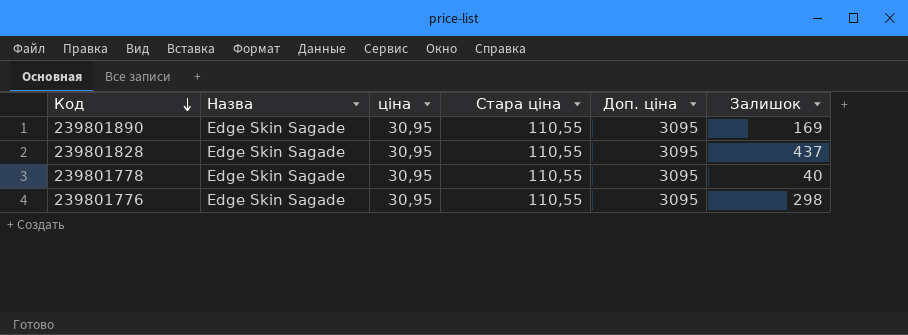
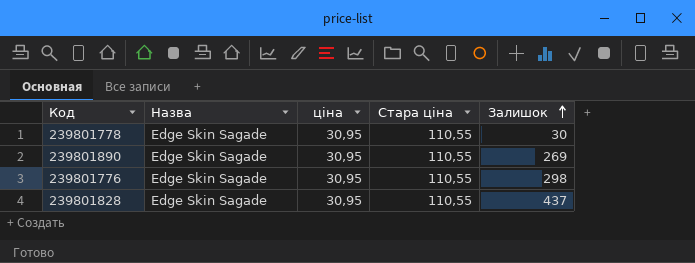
row order: Код descending -> Залишок ascending
column Доп. ціна | position: 5 -> none
239801778 | Залишок: 40 -> 30
239801890 | Залишок: 169 -> 269

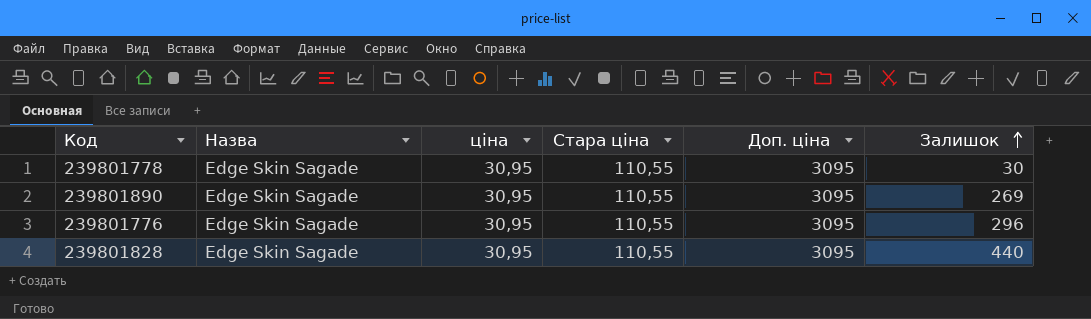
column Доп. ціна | position: none -> 5
239801776 | Залишок: 298 -> 296
239801828 | Залишок: 437 -> 440

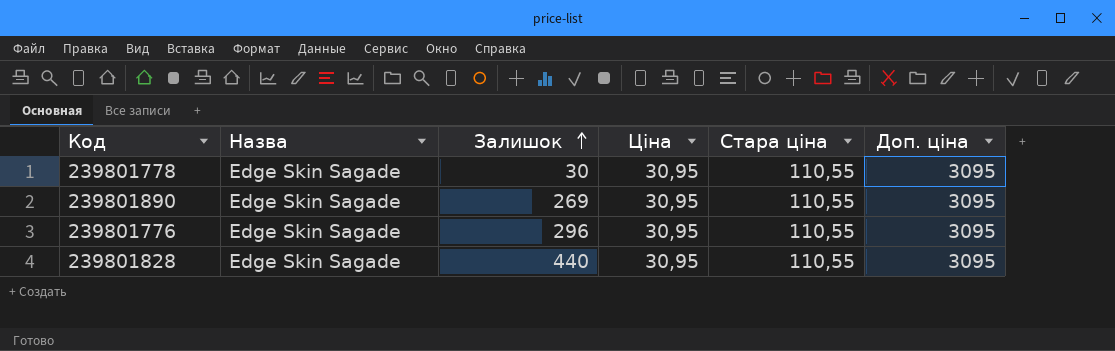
column Залишок | position: 6 -> 3
column name: ціна -> Ціна

